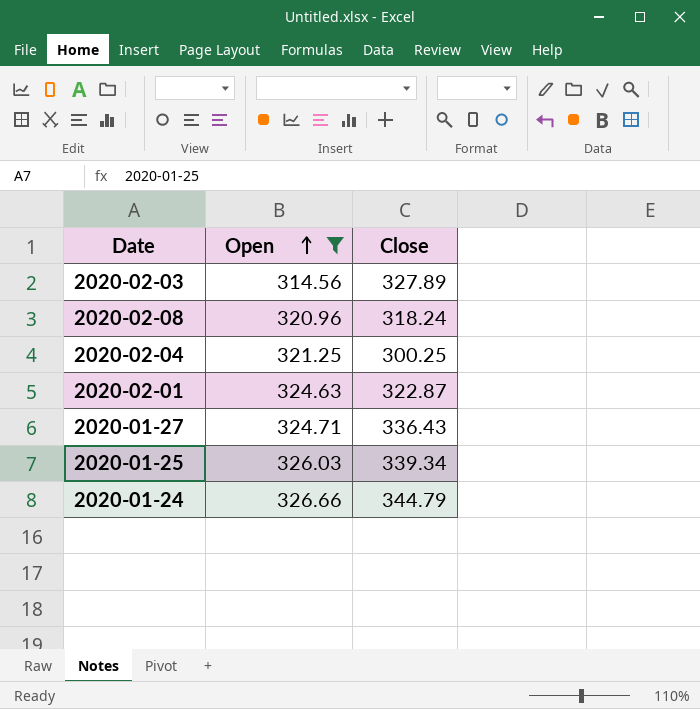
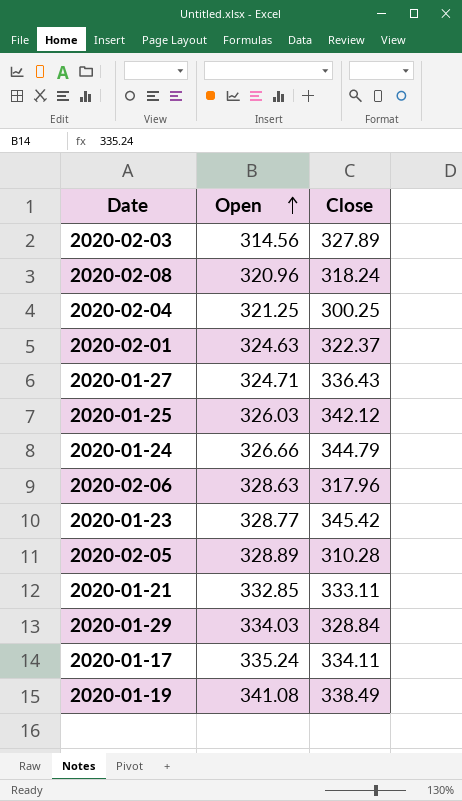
filter: Open <= 326.66 -> none
2020-02-01 | Close: 322.87 -> 322.37
2020-01-25 | Close: 339.34 -> 342.12

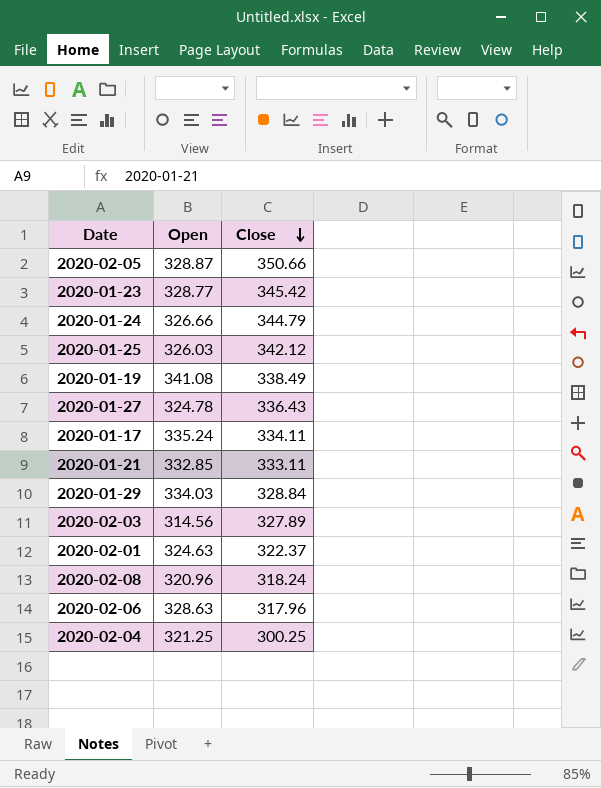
row order: Open ascending -> Close descending
2020-02-05 | Open: 328.89 -> 328.87
2020-02-05 | Close: 310.28 -> 350.66
2020-01-27 | Open: 324.71 -> 324.78

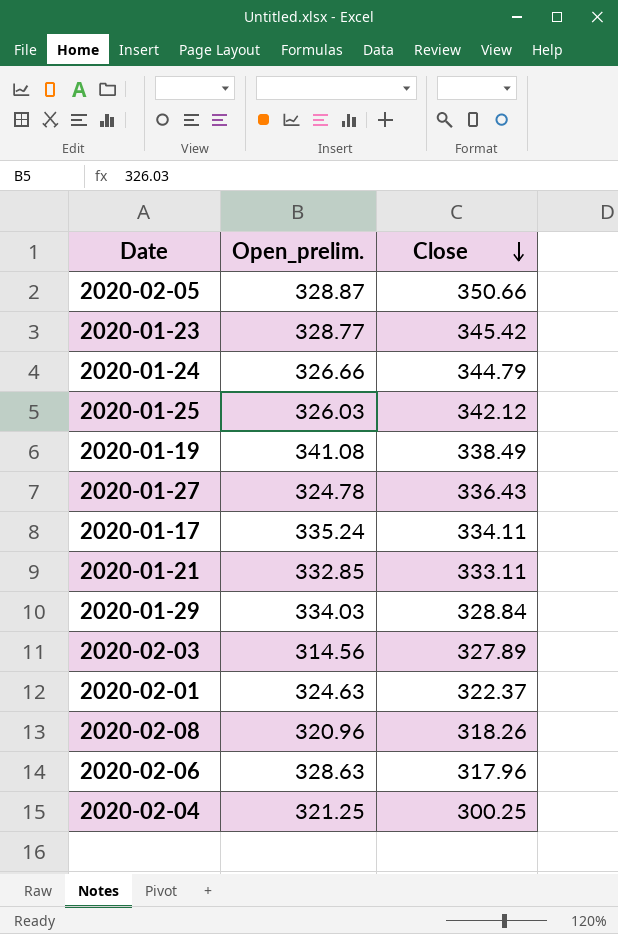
column name: Open -> Open_prelim.
2020-02-08 | Close: 318.24 -> 318.26

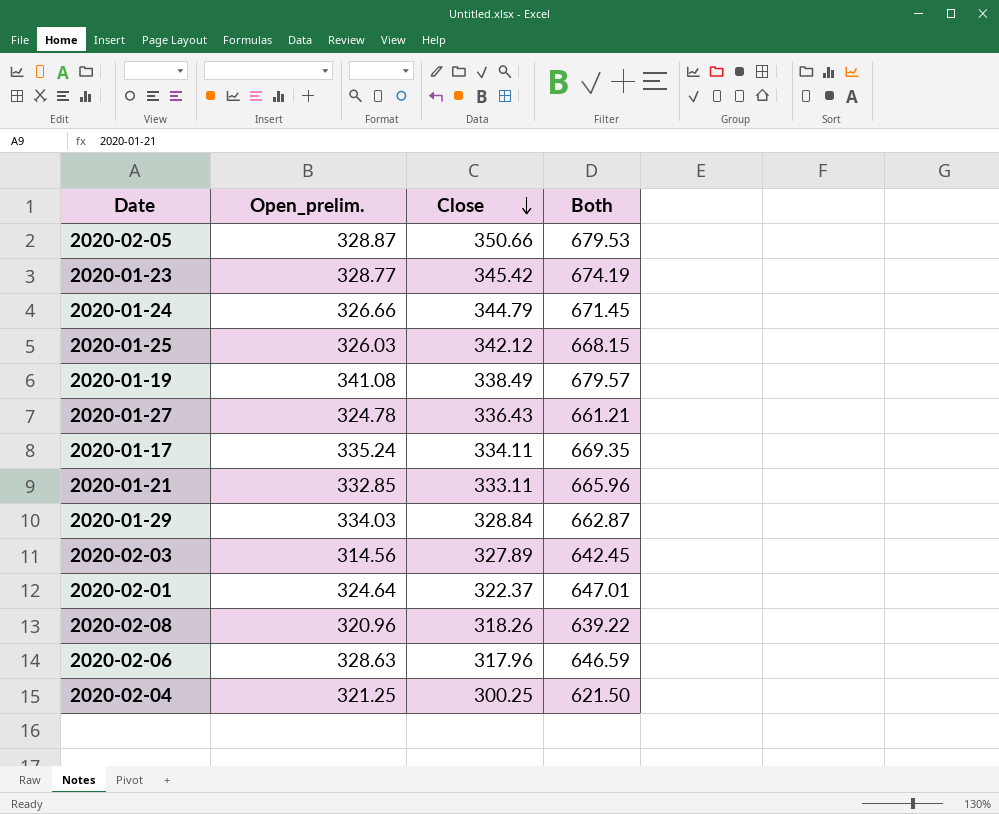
column Both | formula: none -> [Open_prelim.] + [Close]
2020-02-01 | Open_prelim.: 324.63 -> 324.64

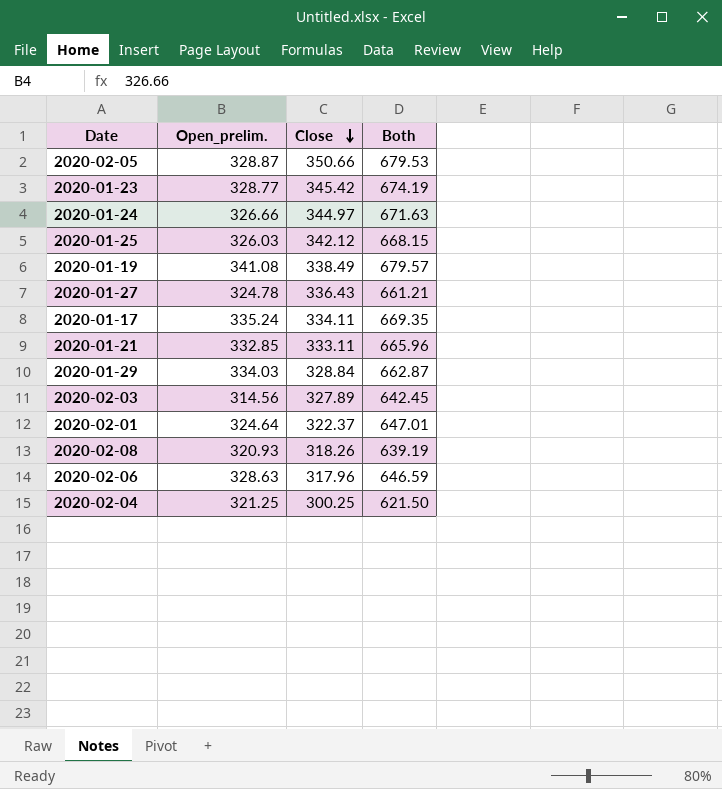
2020-01-24 | Close: 344.79 -> 344.97
2020-01-24 | Both: 671.45 -> 671.63
2020-02-08 | Open_prelim.: 320.96 -> 320.93
2020-02-08 | Both: 639.22 -> 639.19

